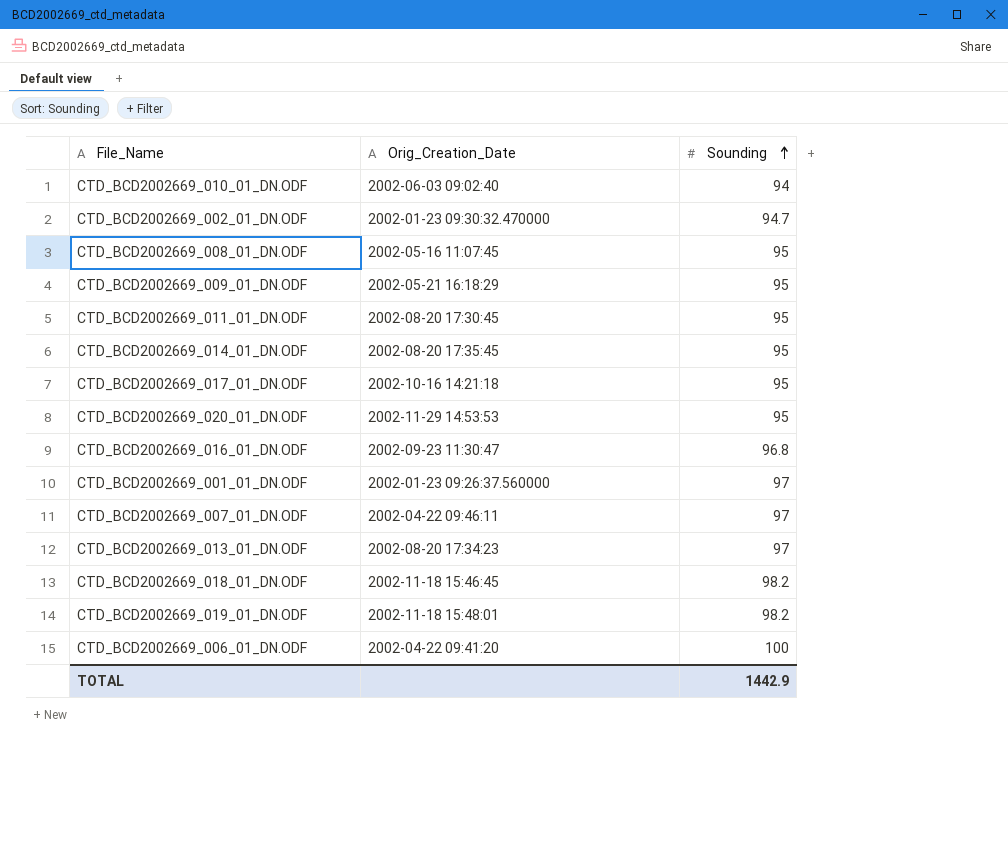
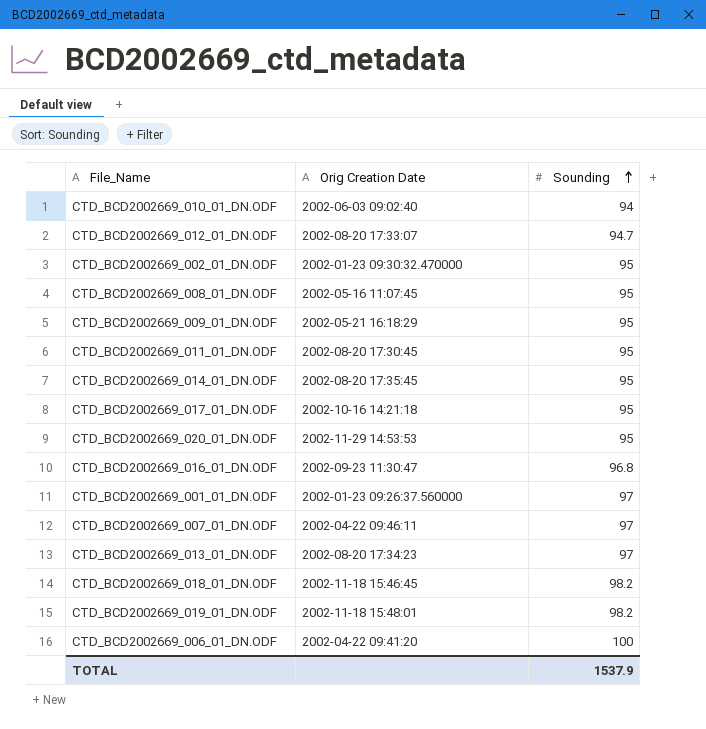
column name: Orig_Creation_Date -> Orig Creation Date
row CTD_BCD2002669_012_01_DN.ODF: none -> 2002-08-20 17:33:07 | 94.7
CTD_BCD2002669_002_01_DN.ODF | Sounding: 94.7 -> 95
TOTAL | Sounding: 1442.9 -> 1537.9

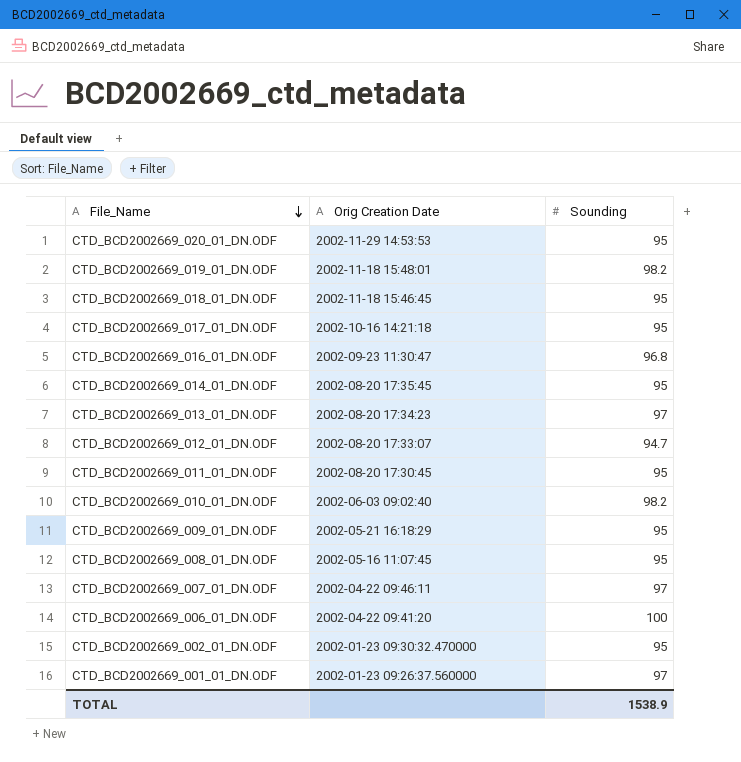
row order: Sounding ascending -> File_Name descending
CTD_BCD2002669_018_01_DN.ODF | Sounding: 98.2 -> 95
CTD_BCD2002669_010_01_DN.ODF | Sounding: 94 -> 98.2
TOTAL | Sounding: 1537.9 -> 1538.9

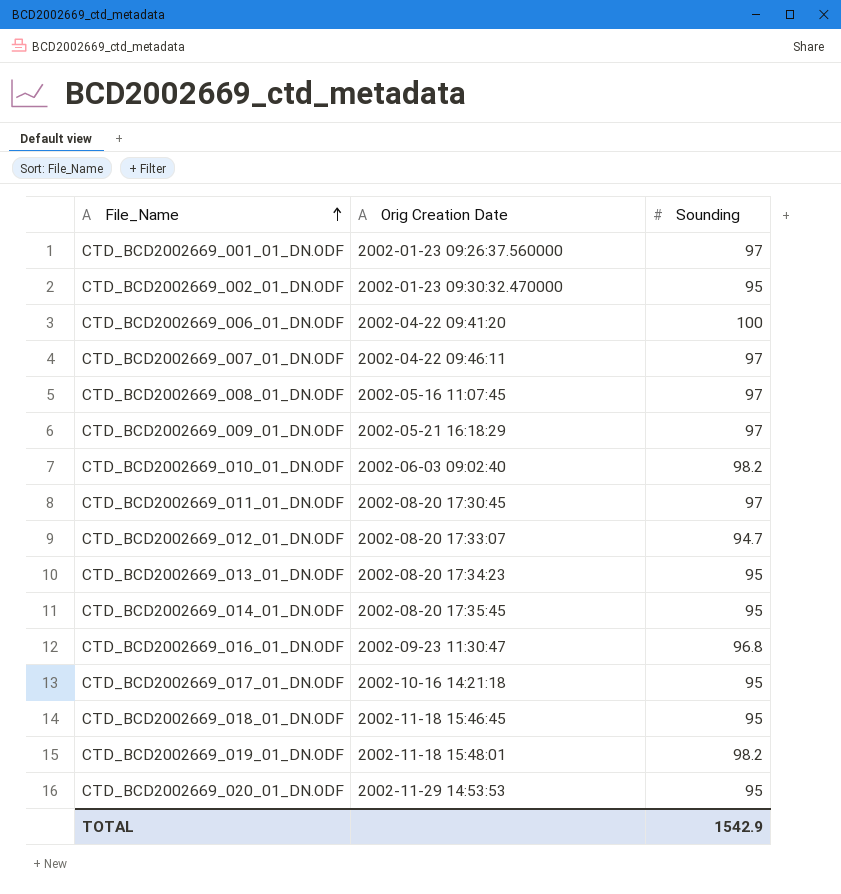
row order: File_Name descending -> File_Name ascending
CTD_BCD2002669_008_01_DN.ODF | Sounding: 95 -> 97
CTD_BCD2002669_009_01_DN.ODF | Sounding: 95 -> 97
CTD_BCD2002669_011_01_DN.ODF | Sounding: 95 -> 97
CTD_BCD2002669_013_01_DN.ODF | Sounding: 97 -> 95
TOTAL | Sounding: 1538.9 -> 1542.9

